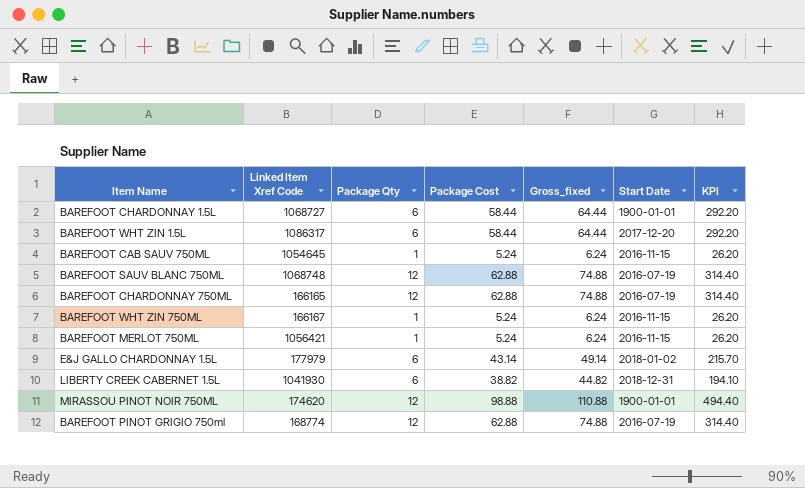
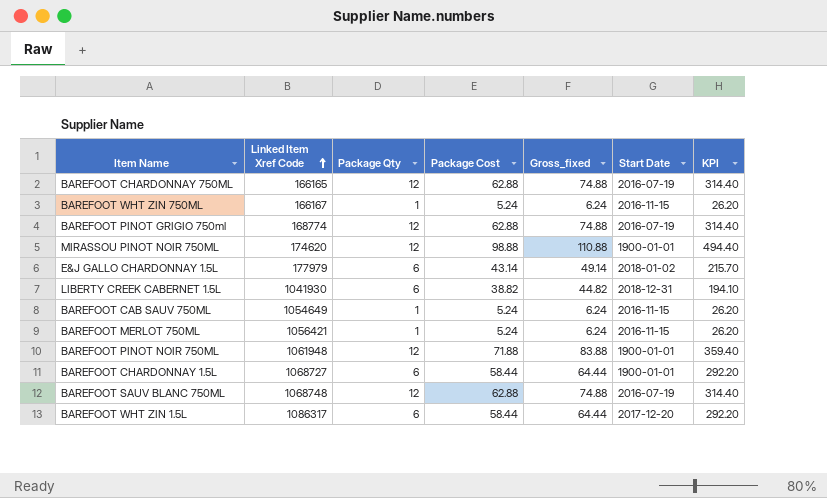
row order: none -> Linked Item Xref Code ascending
BAREFOOT CAB SAUV 750ML | Linked Item Xref Code: 1054645 -> 1054649
row BAREFOOT PINOT NOIR 750ML: none -> 1061948 | 12 | 71.88 | 83.88 | 1900-01-01 | 359.40

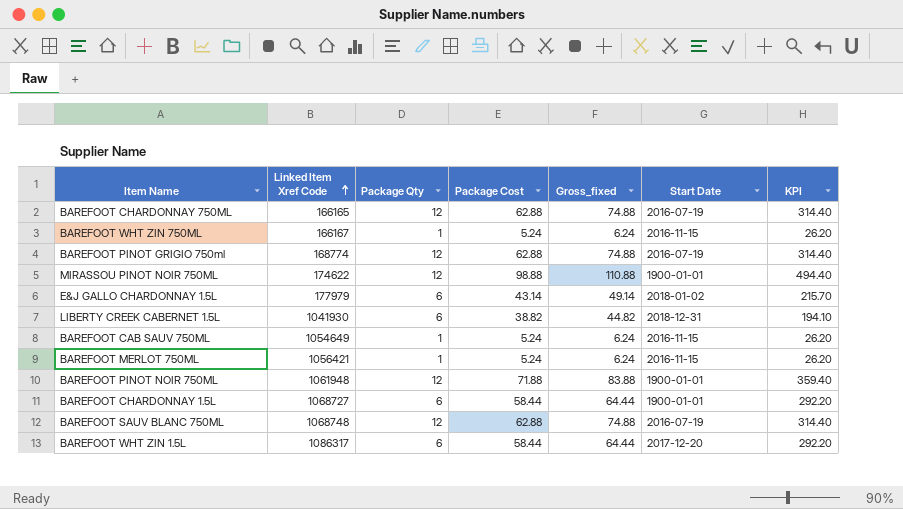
MIRASSOU PINOT NOIR 750ML | Linked Item Xref Code: 174620 -> 174622

